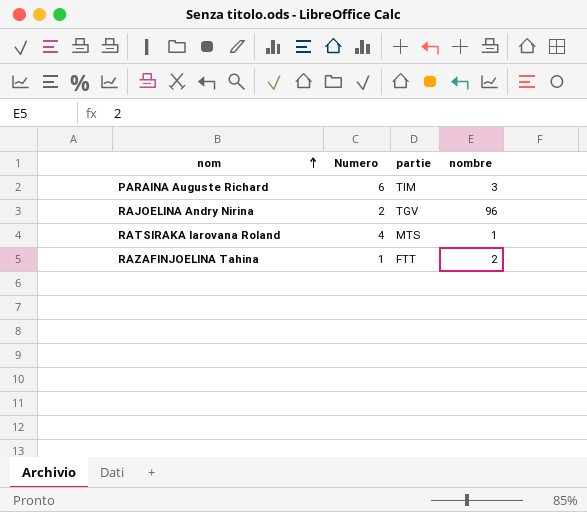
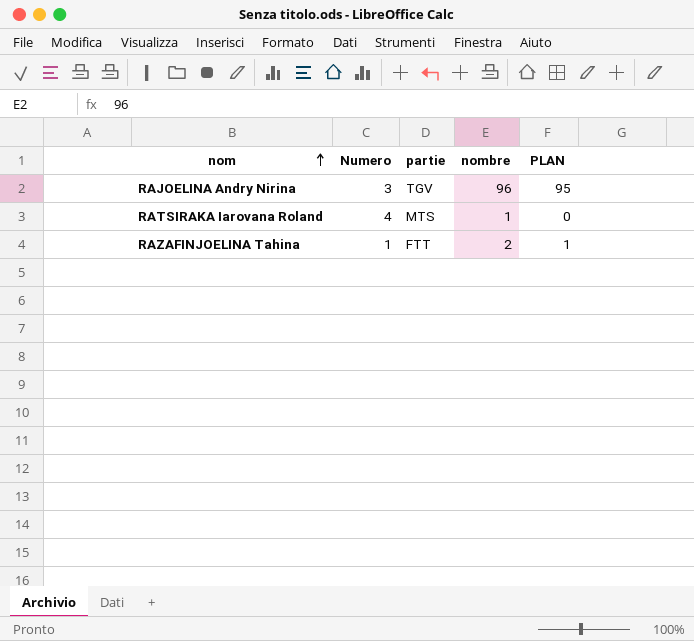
column PLAN | formula: none -> [nombre] - 1
row PARAINA Auguste Richard: 6 | TIM | 3 -> none
RAJOELINA Andry Nirina | Numero: 2 -> 3

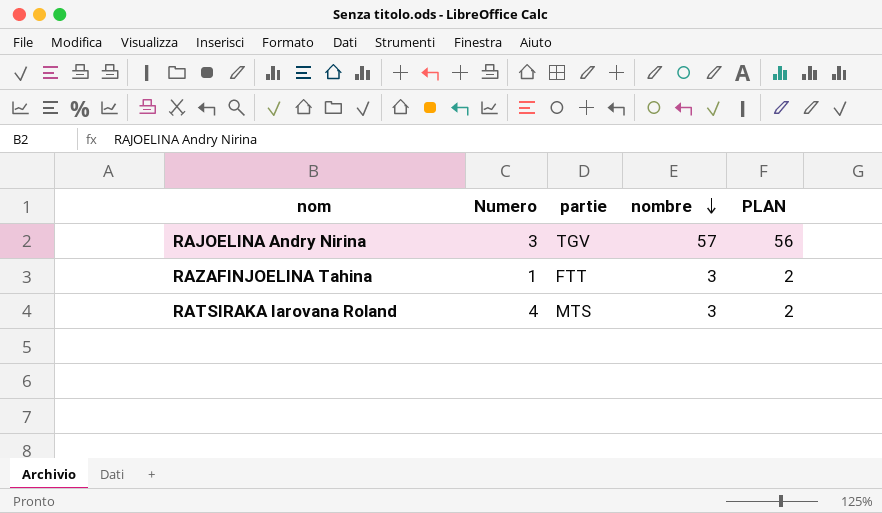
row order: nom ascending -> nombre descending
RAJOELINA Andry Nirina | nombre: 96 -> 57
RAJOELINA Andry Nirina | PLAN: 95 -> 56
RAZAFINJOELINA Tahina | nombre: 2 -> 3
RAZAFINJOELINA Tahina | PLAN: 1 -> 2
RATSIRAKA Iarovana Roland | nombre: 1 -> 3
RATSIRAKA Iarovana Roland | PLAN: 0 -> 2

